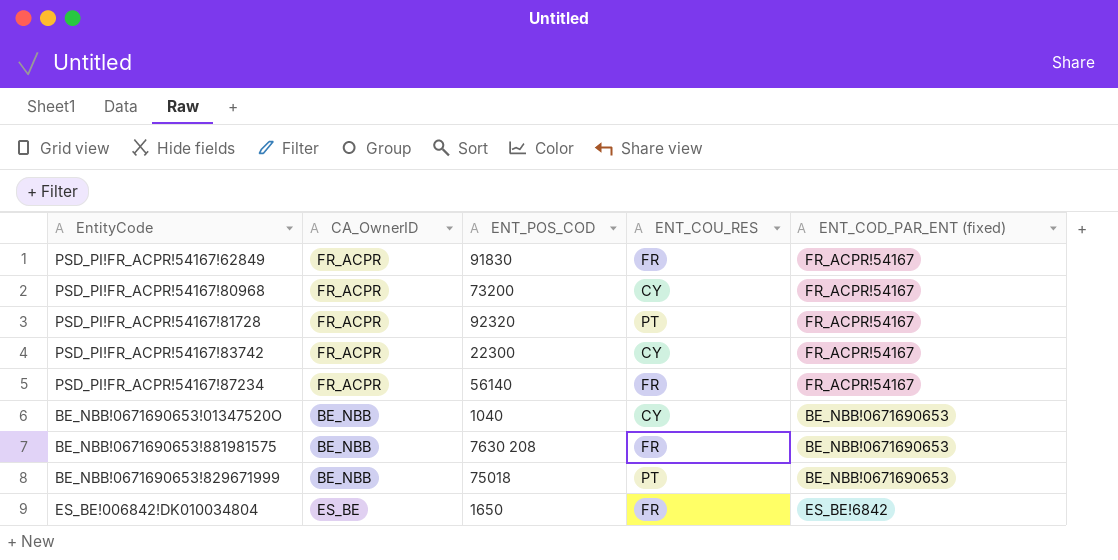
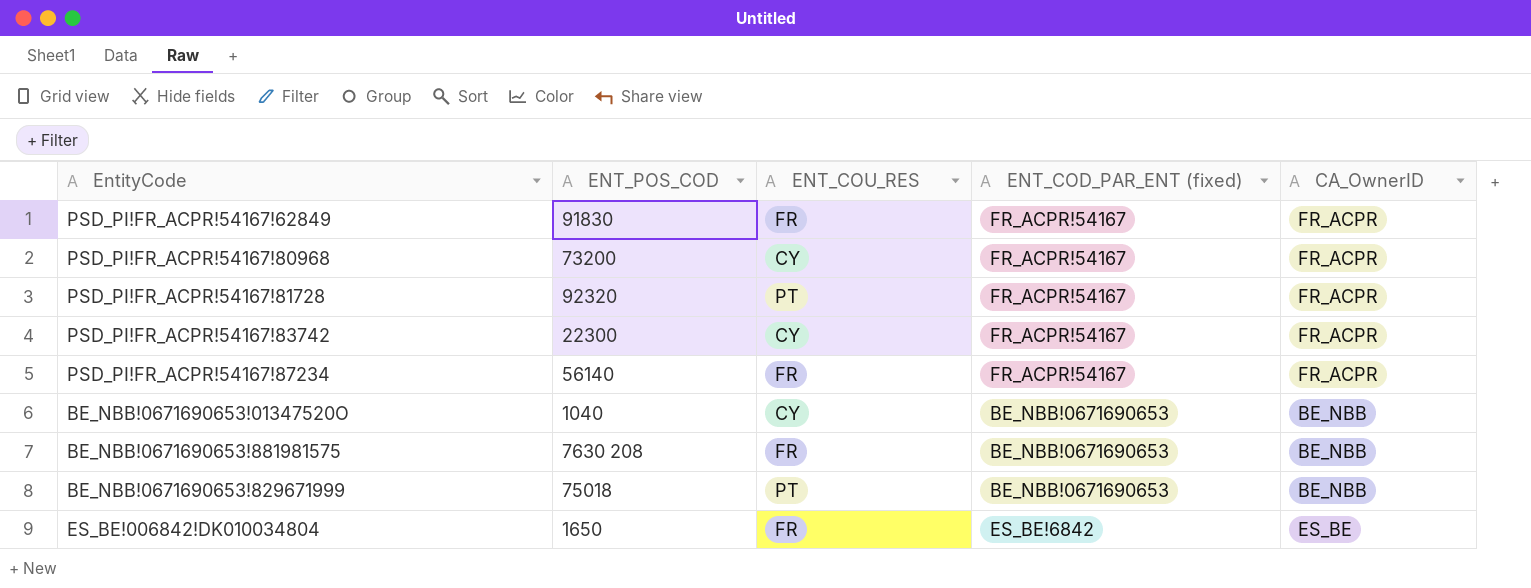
column CA_OwnerID | position: 2 -> 5

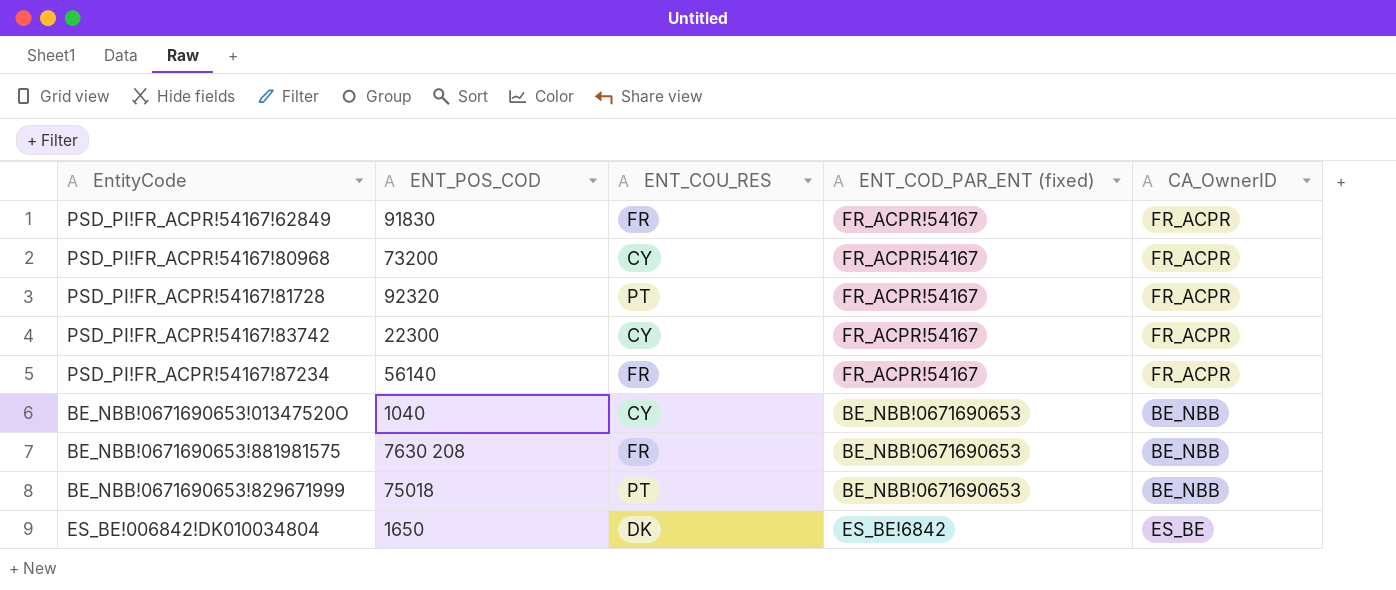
ES_BE!006842!DK010034804 | ENT_COU_RES: FR -> DK

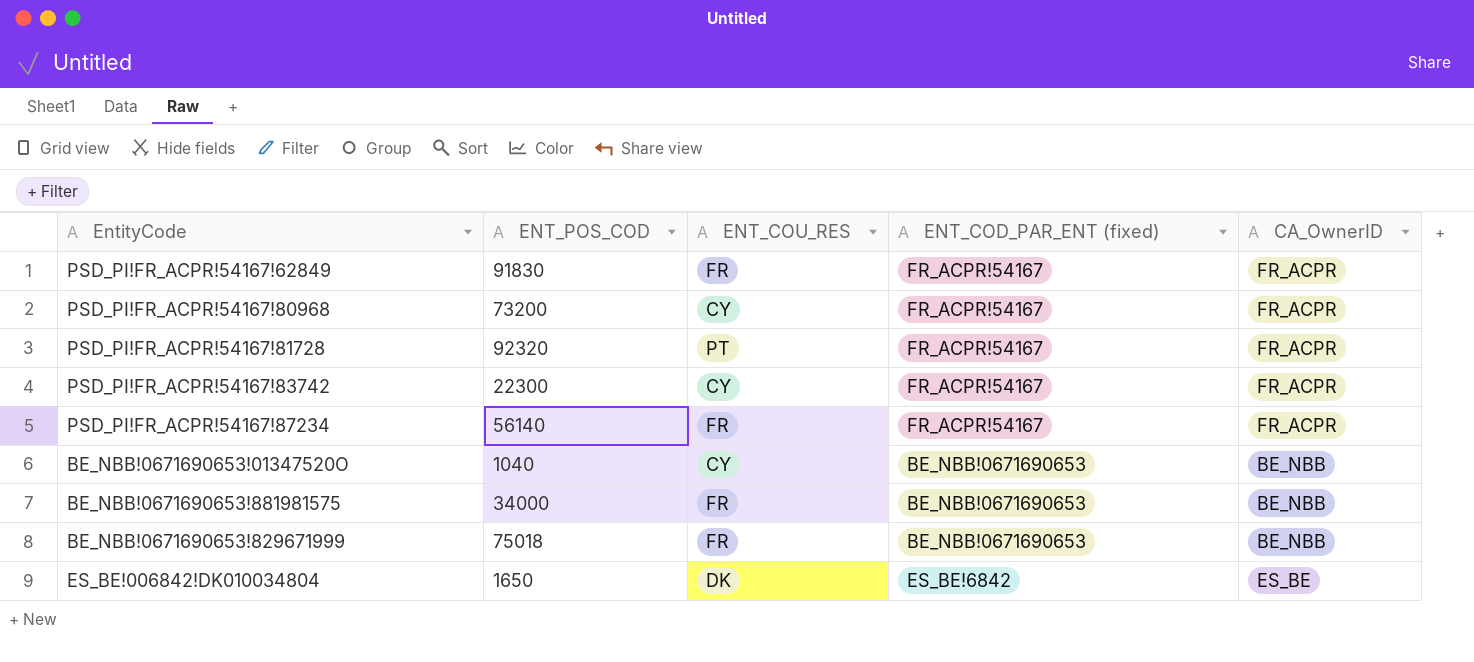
BE_NBB!0671690653!881981575 | ENT_POS_COD: 7630 208 -> 34000
BE_NBB!0671690653!829671999 | ENT_COU_RES: PT -> FR

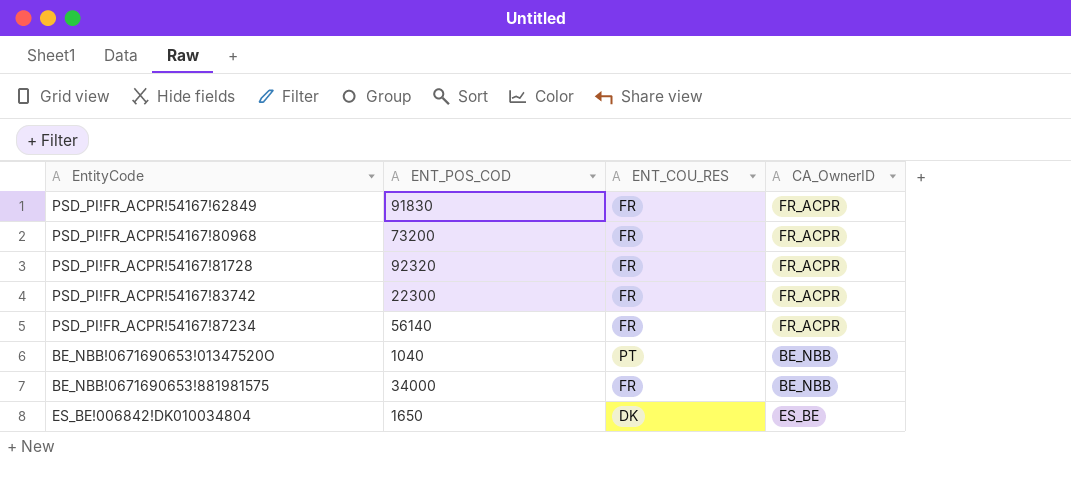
column ENT_COD_PAR_ENT (fixed) | position: 4 -> none
row BE_NBB!0671690653!829671999: 75018 | FR | BE_NBB!0671690653 | BE_NBB -> none
PSD_PI!FR_ACPR!54167!80968 | ENT_COU_RES: CY -> FR
PSD_PI!FR_ACPR!54167!81728 | ENT_COU_RES: PT -> FR
PSD_PI!FR_ACPR!54167!83742 | ENT_COU_RES: CY -> FR
BE_NBB!0671690653!01347520O | ENT_COU_RES: CY -> PT

